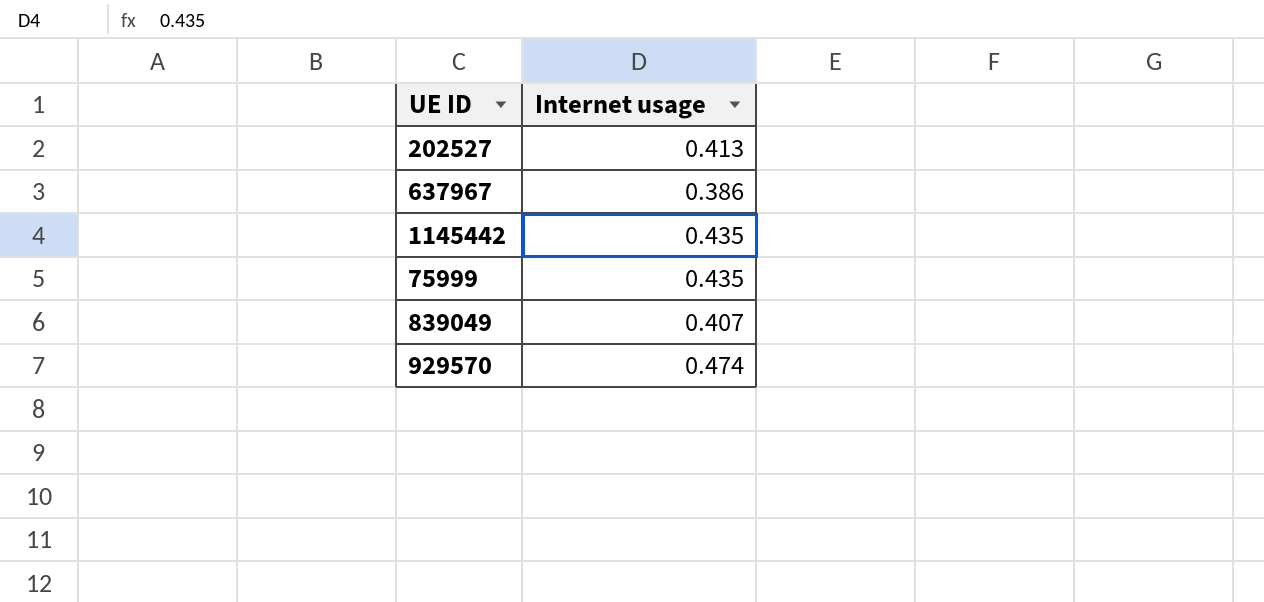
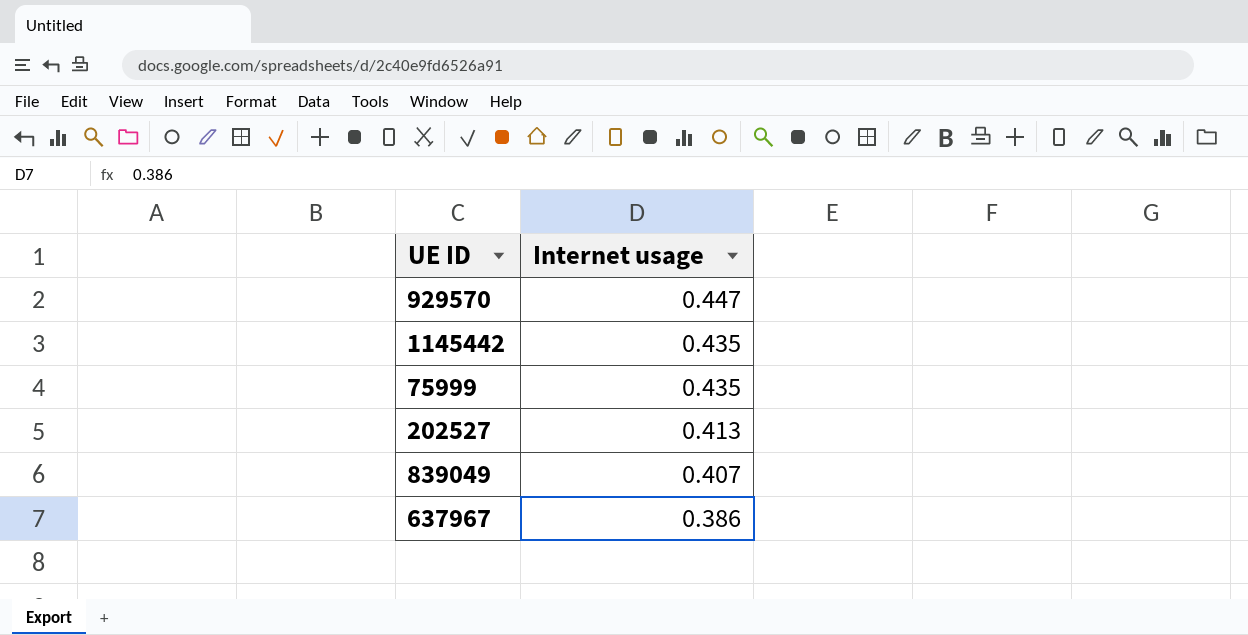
row order: none -> Internet usage descending
929570 | Internet usage: 0.474 -> 0.447

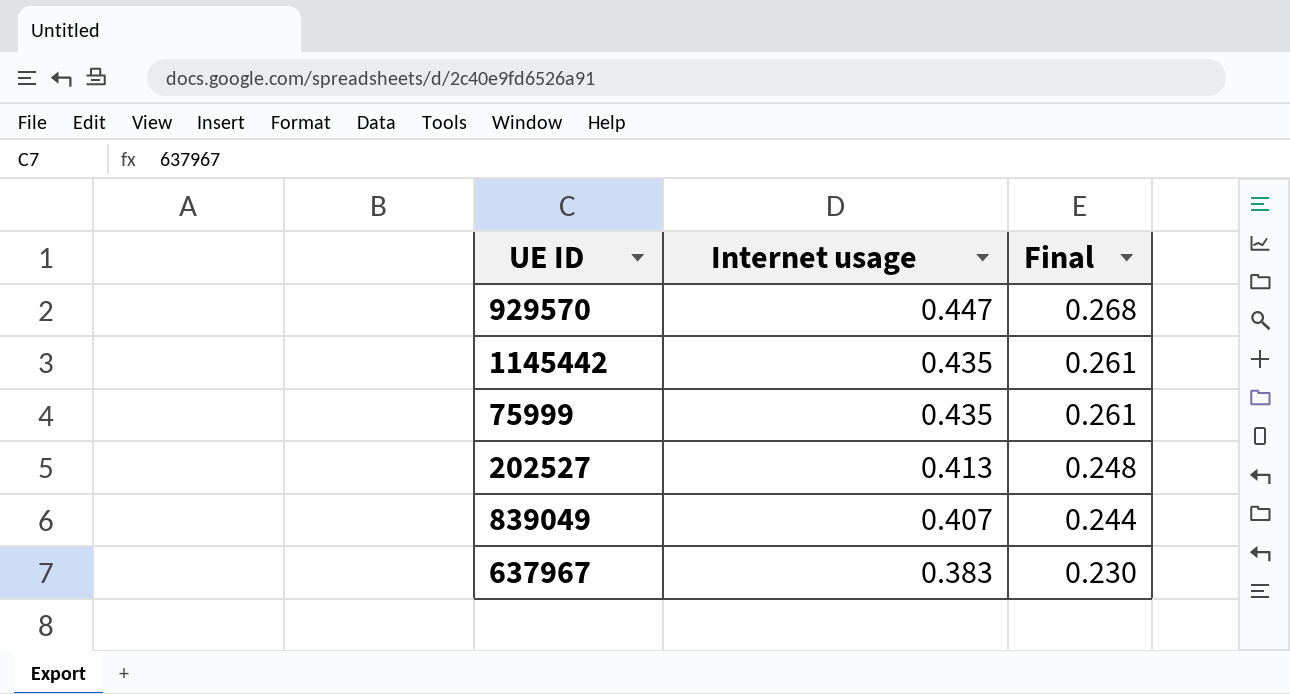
column Final | formula: none -> [Internet usage] * 0.6
637967 | Internet usage: 0.386 -> 0.383

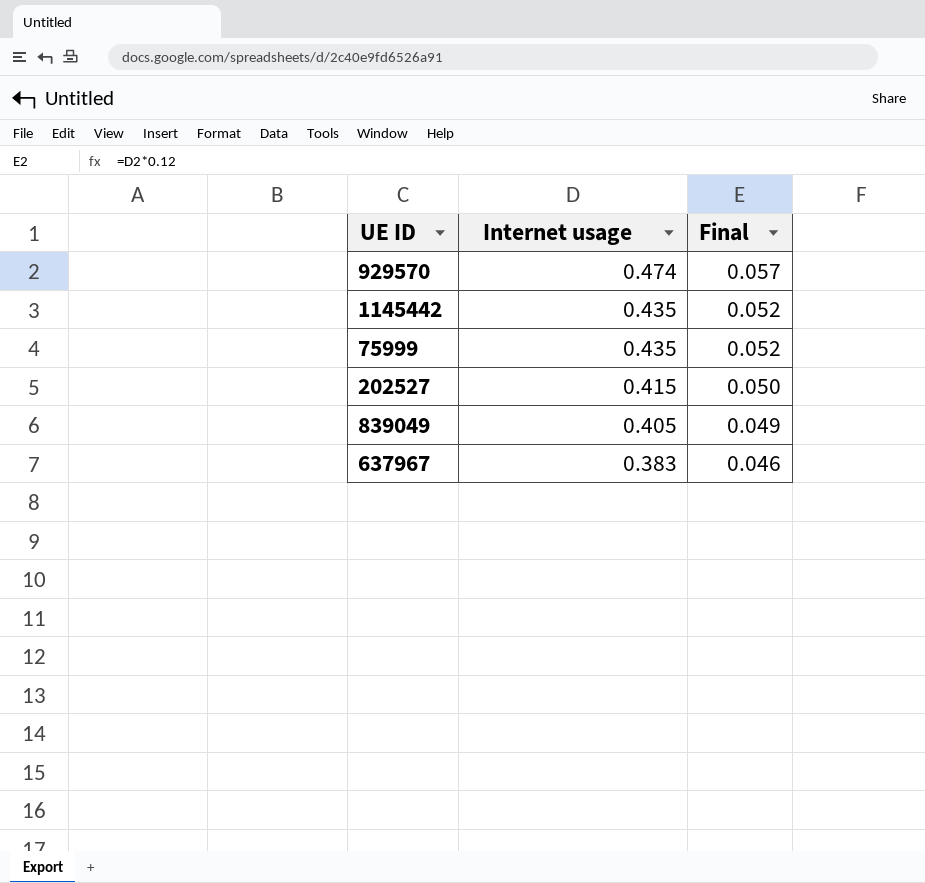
column Final | formula: [Internet usage] * 0.6 -> [Internet usage] * 0.12
929570 | Internet usage: 0.447 -> 0.474
202527 | Internet usage: 0.413 -> 0.415
839049 | Internet usage: 0.407 -> 0.405

